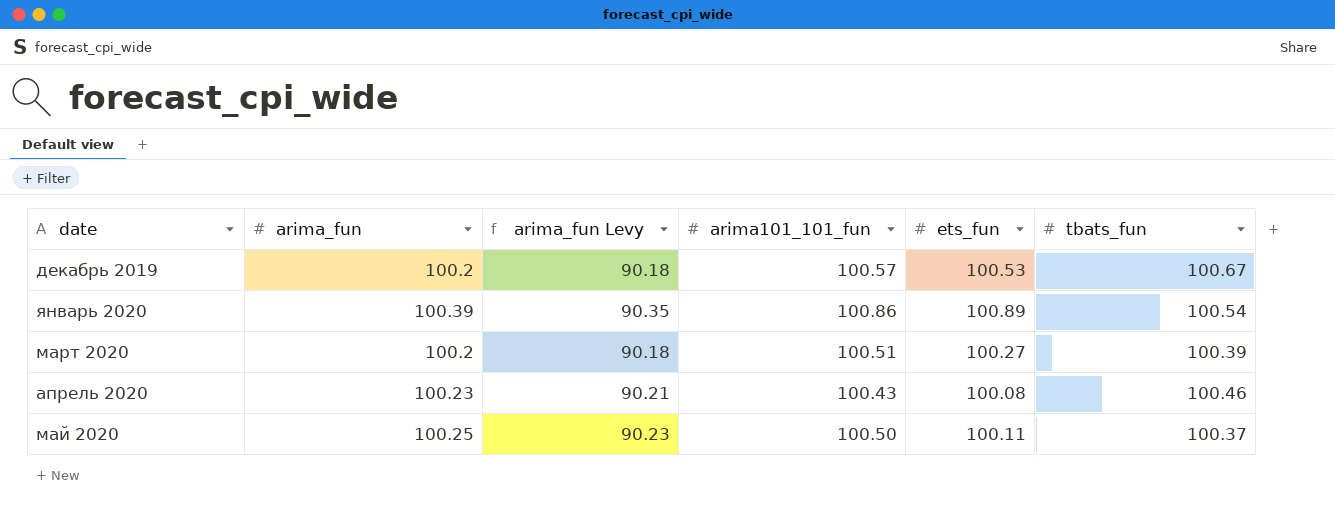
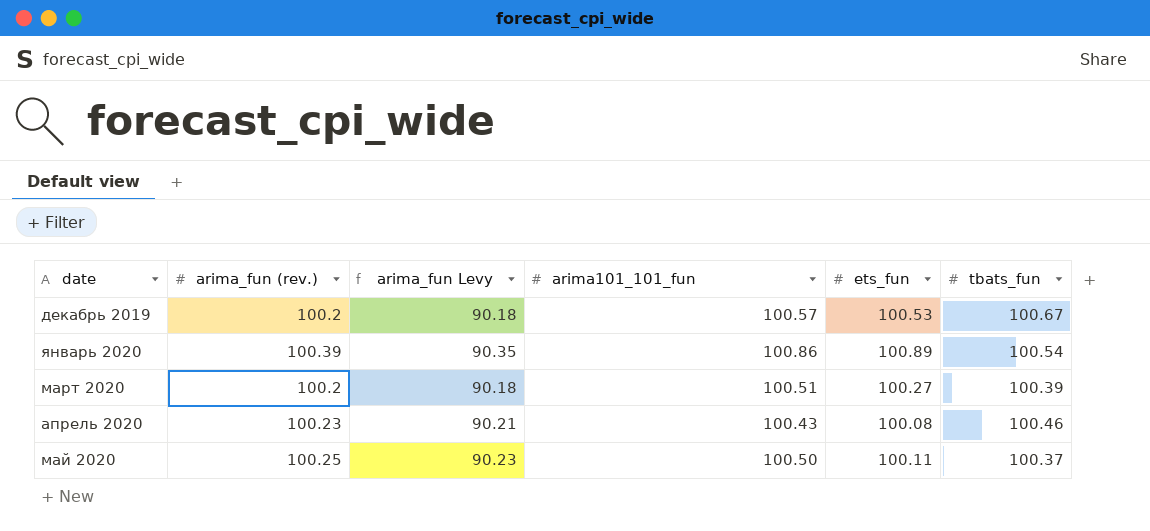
column name: arima_fun -> arima_fun (rev.)

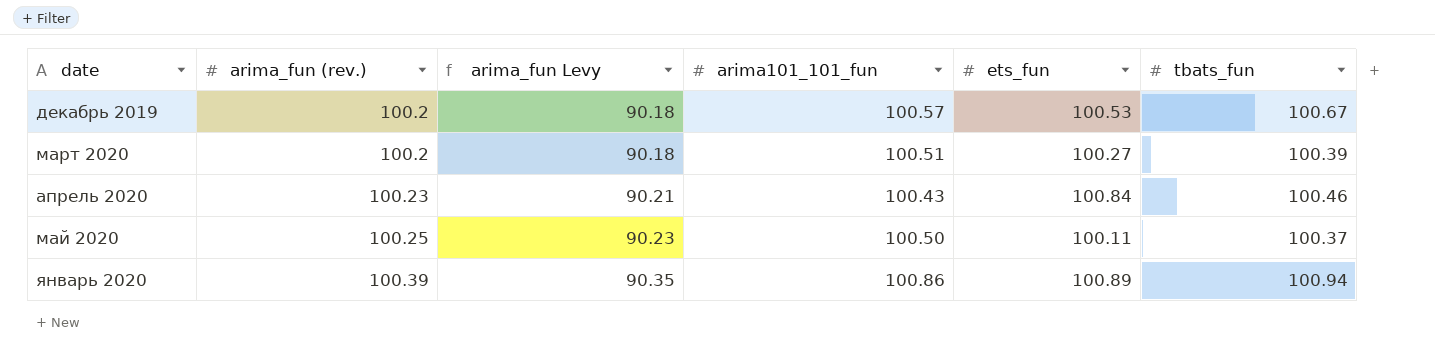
row order: date ascending -> arima_fun (rev.) ascending
апрель 2020 | ets_fun: 100.08 -> 100.84
январь 2020 | tbats_fun: 100.54 -> 100.94

